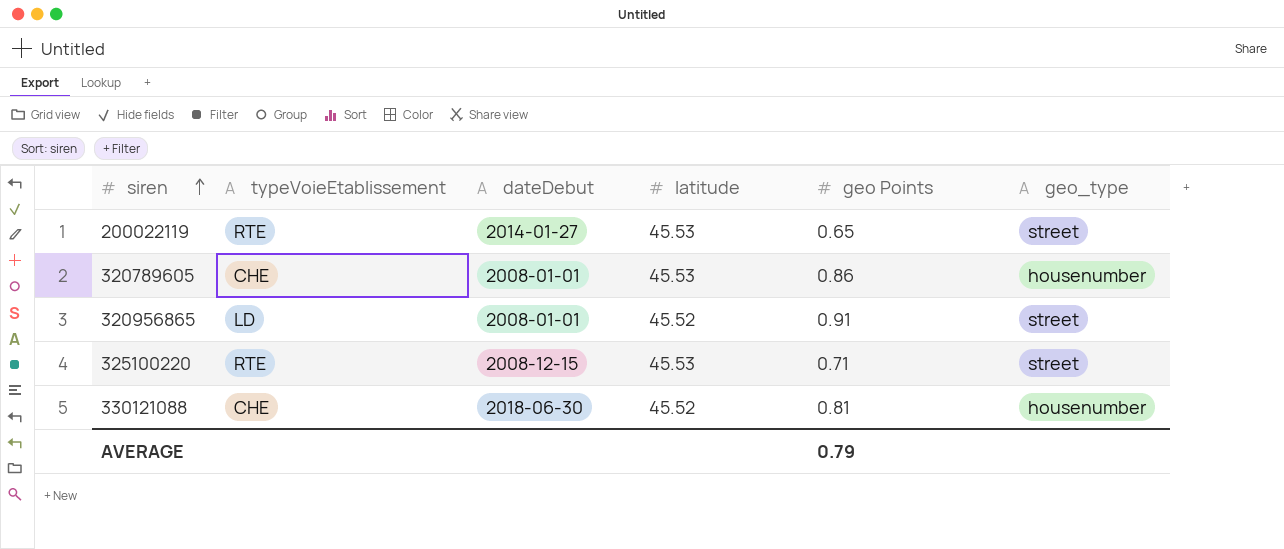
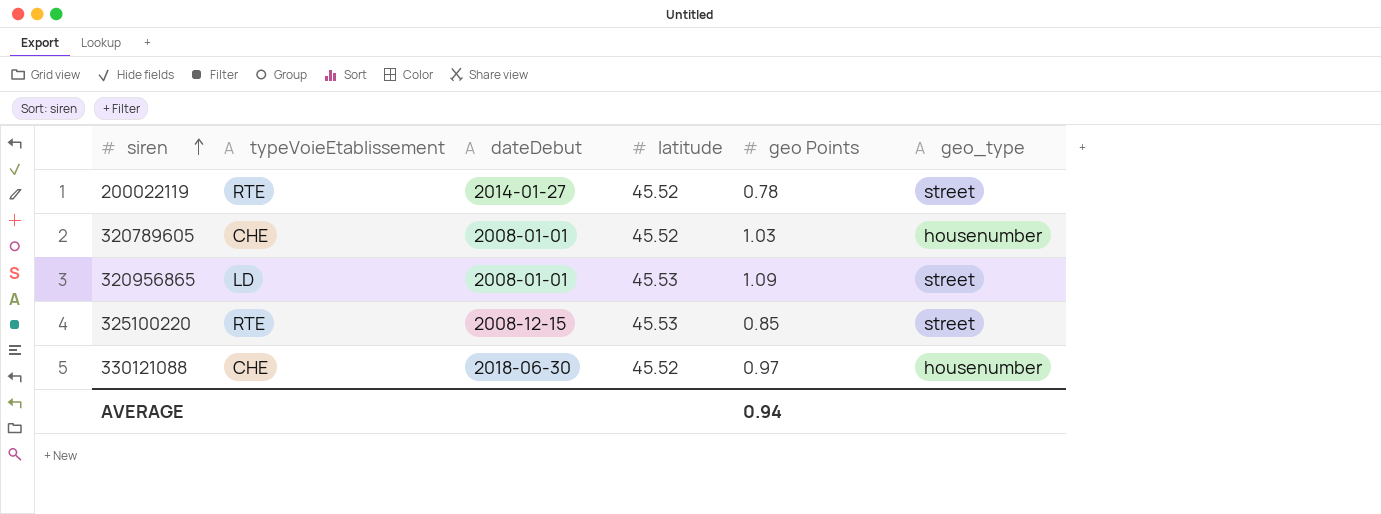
200022119 | latitude: 45.53 -> 45.52
200022119 | geo Points: 0.65 -> 0.78
320789605 | latitude: 45.53 -> 45.52
320789605 | geo Points: 0.86 -> 1.03
320956865 | latitude: 45.52 -> 45.53
320956865 | geo Points: 0.91 -> 1.09
325100220 | geo Points: 0.71 -> 0.85
330121088 | geo Points: 0.81 -> 0.97
AVERAGE | geo Points: 0.79 -> 0.94

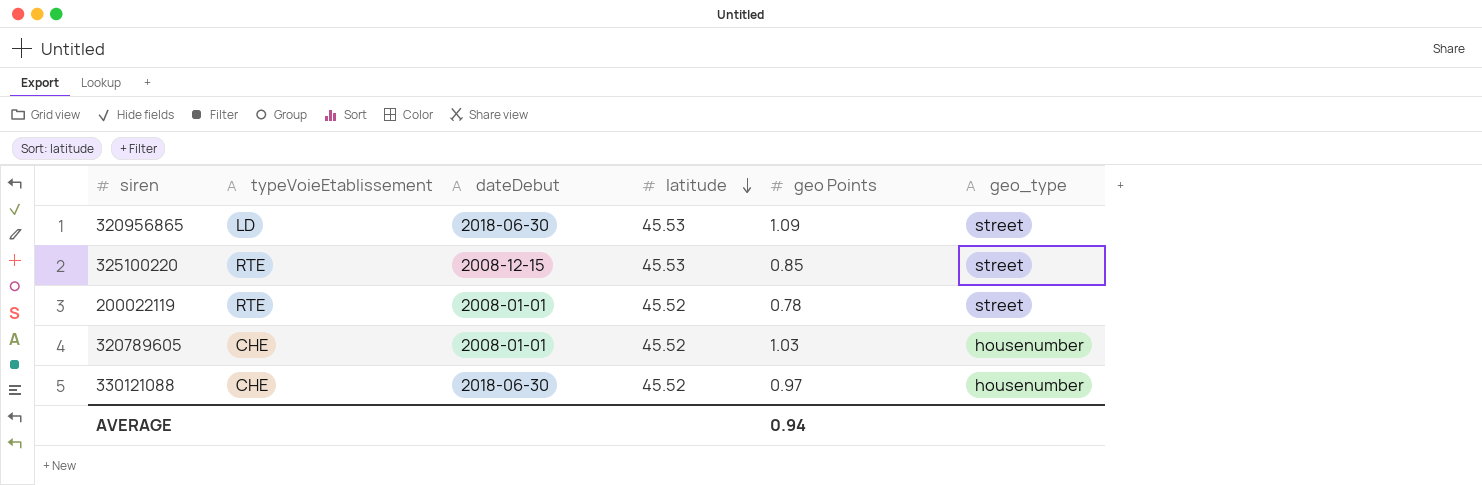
row order: siren ascending -> latitude descending
320956865 | dateDebut: 2008-01-01 -> 2018-06-30
200022119 | dateDebut: 2014-01-27 -> 2008-01-01

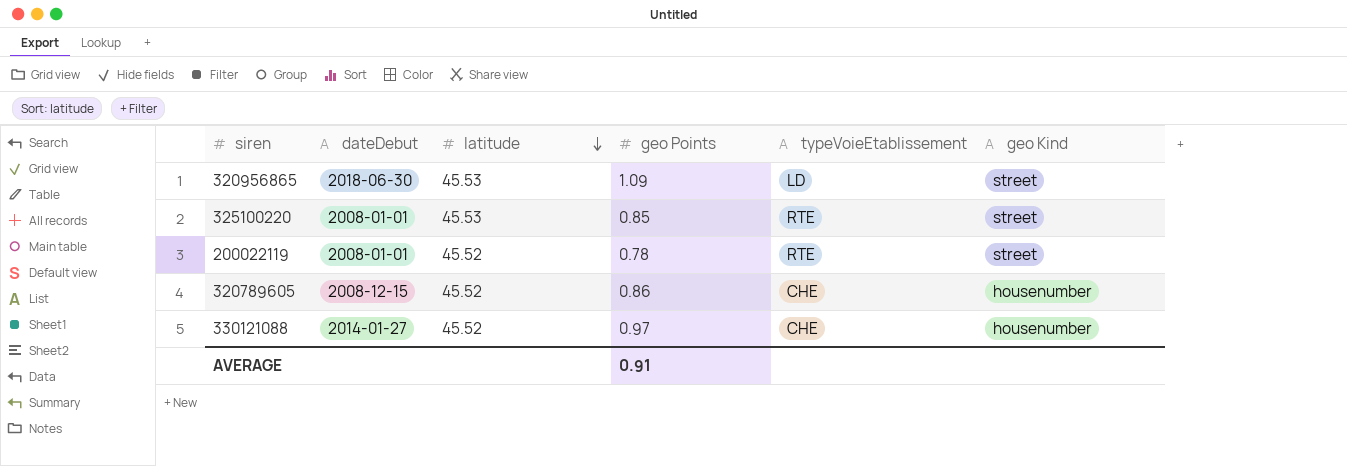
column typeVoieEtablissement | position: 2 -> 5
column name: geo_type -> geo Kind
325100220 | dateDebut: 2008-12-15 -> 2008-01-01
320789605 | dateDebut: 2008-01-01 -> 2008-12-15
320789605 | geo Points: 1.03 -> 0.86
330121088 | dateDebut: 2018-06-30 -> 2014-01-27
AVERAGE | geo Points: 0.94 -> 0.91

